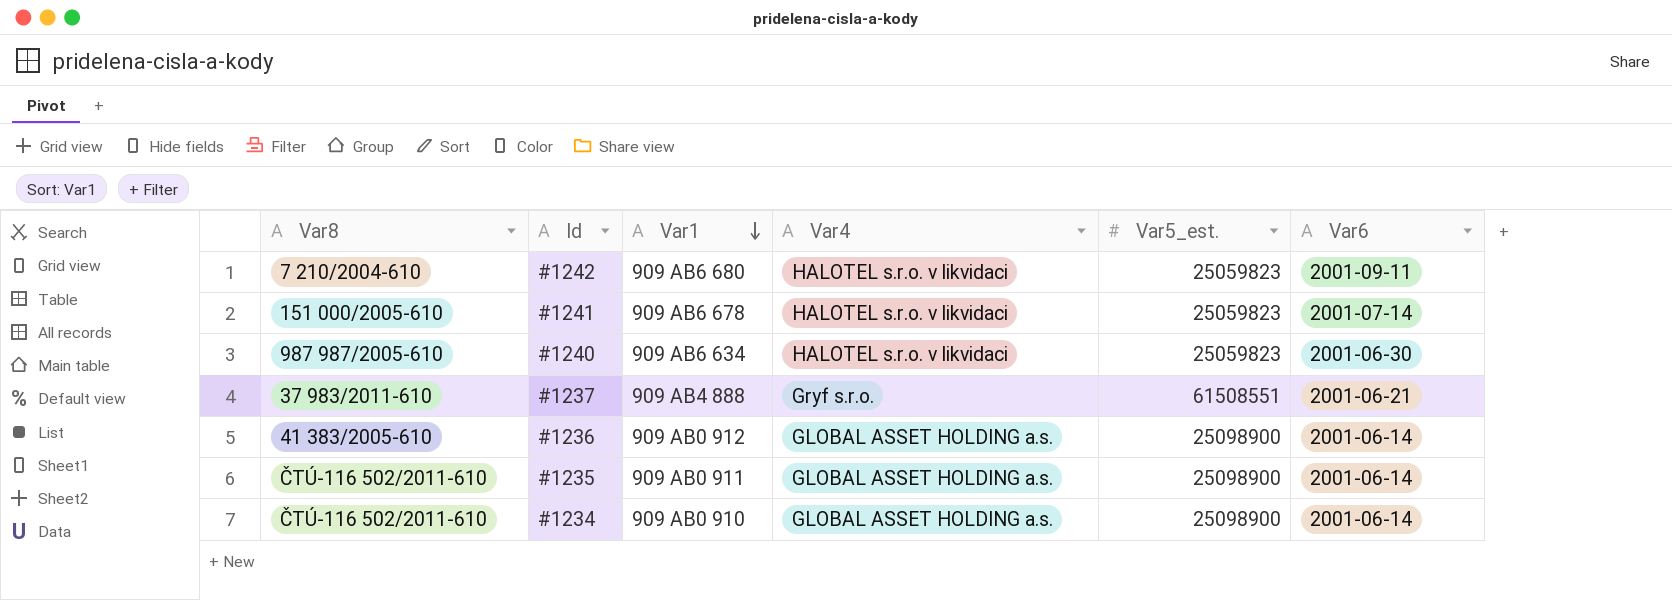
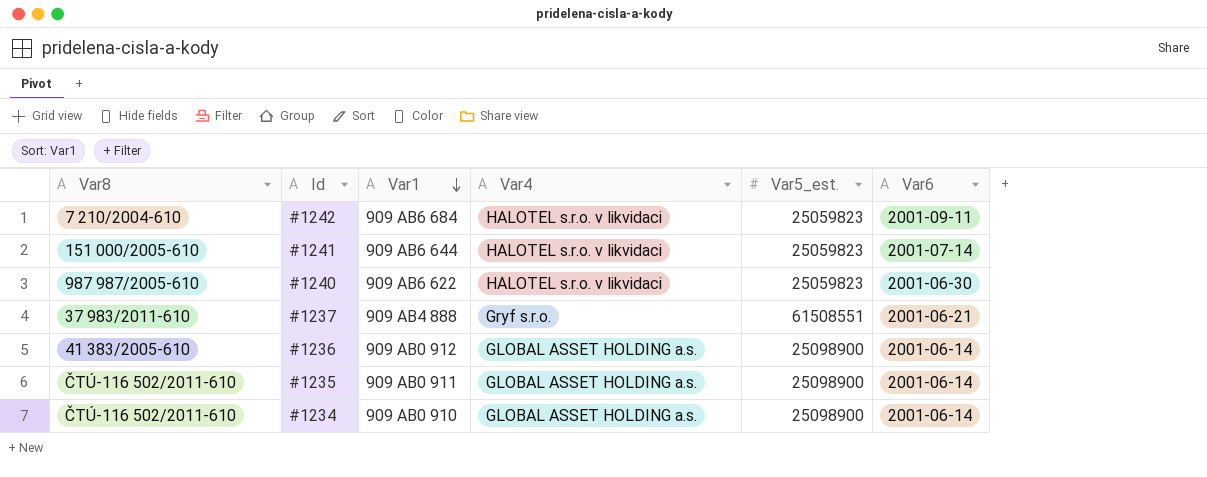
#1242 | Var1: 909 AB6 680 -> 909 AB6 684
#1241 | Var1: 909 AB6 678 -> 909 AB6 644
#1240 | Var1: 909 AB6 634 -> 909 AB6 622

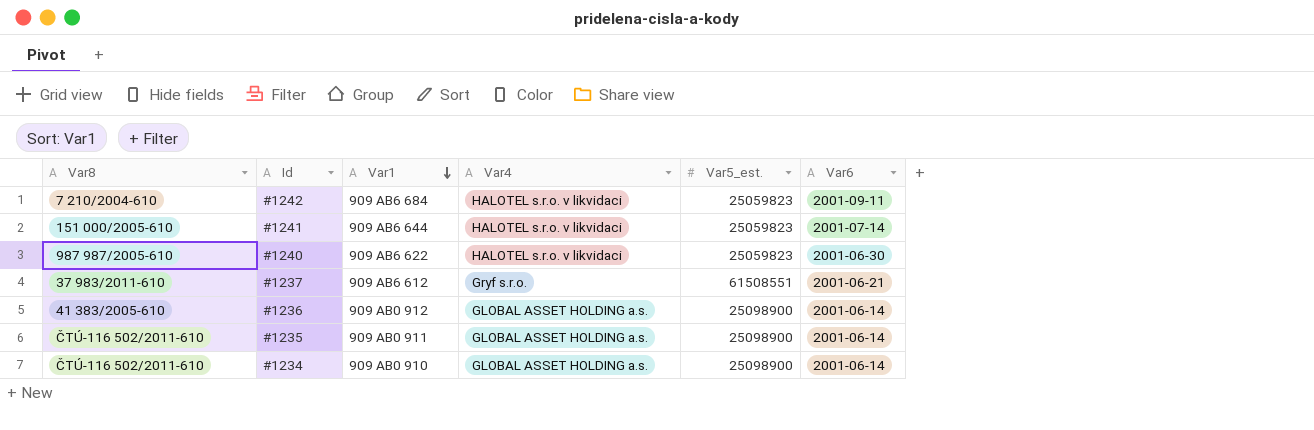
#1237 | Var1: 909 AB4 888 -> 909 AB6 612

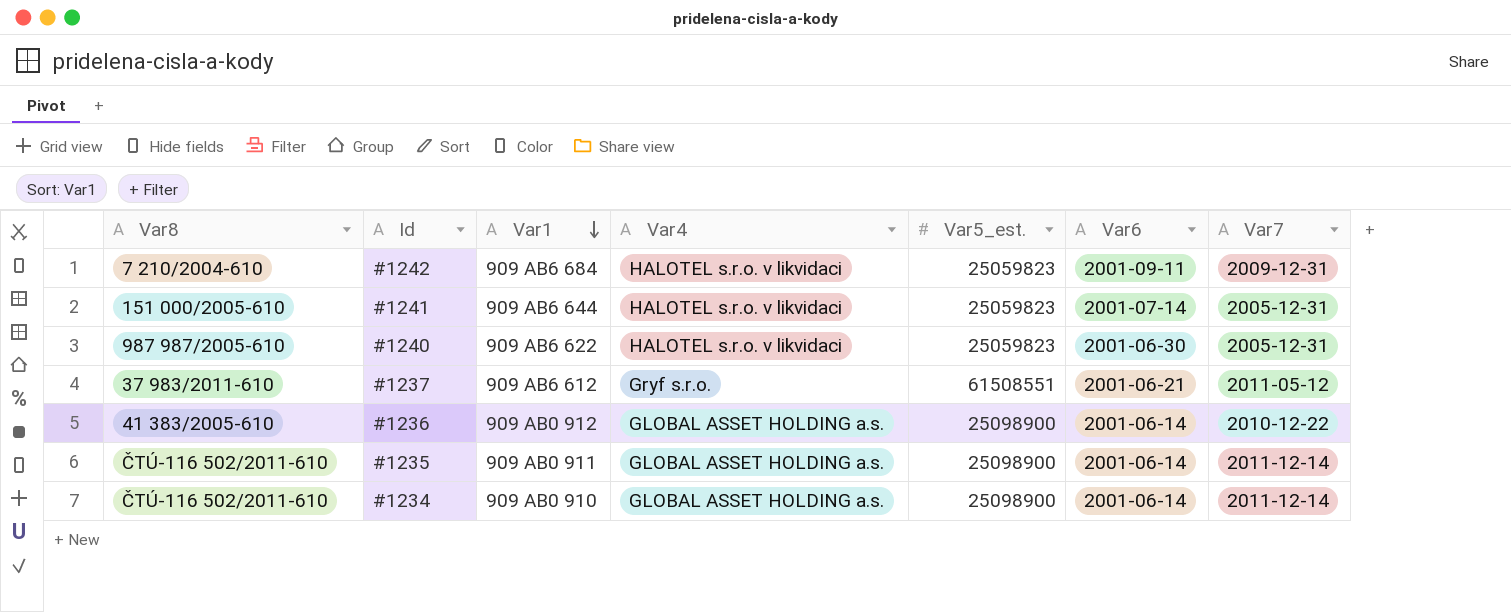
column Var7 | position: none -> 7

